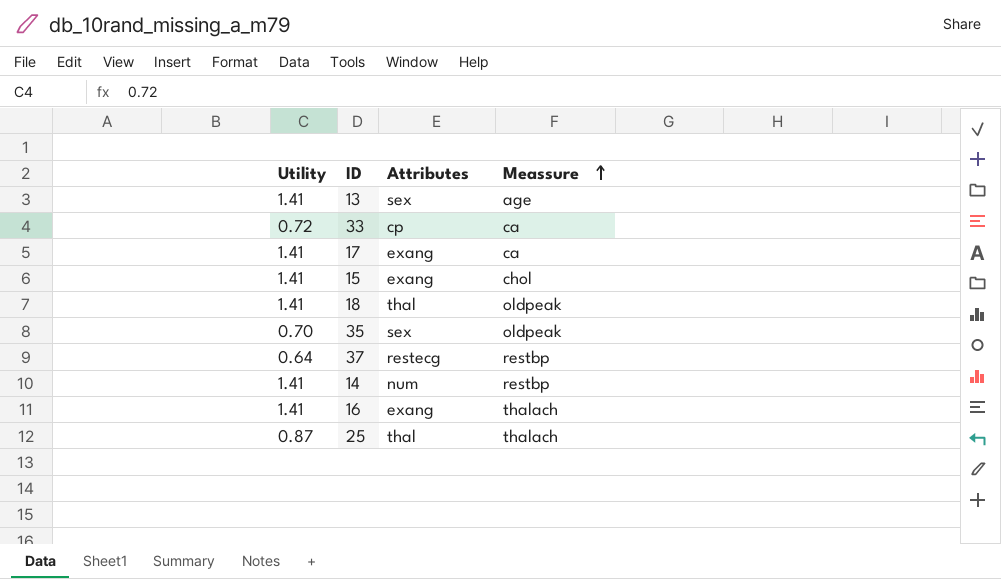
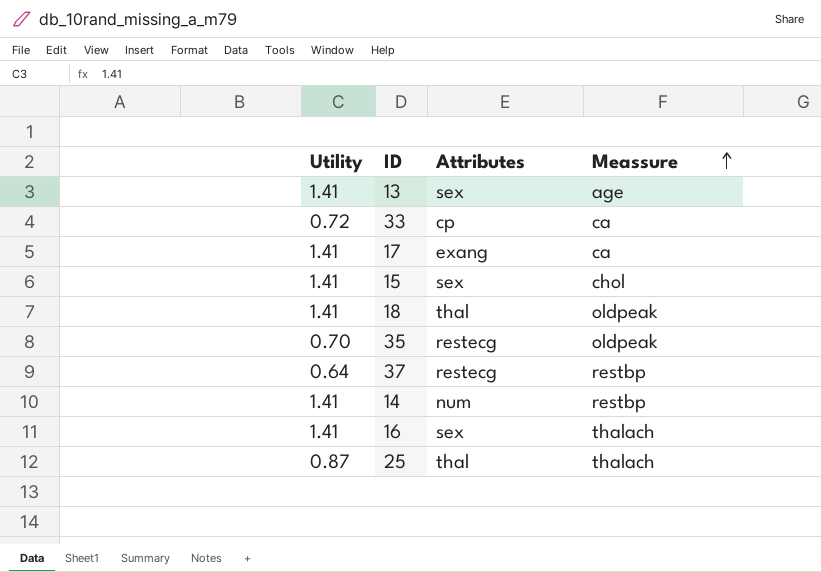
15 | Attributes: exang -> sex
35 | Attributes: sex -> restecg
16 | Attributes: exang -> sex

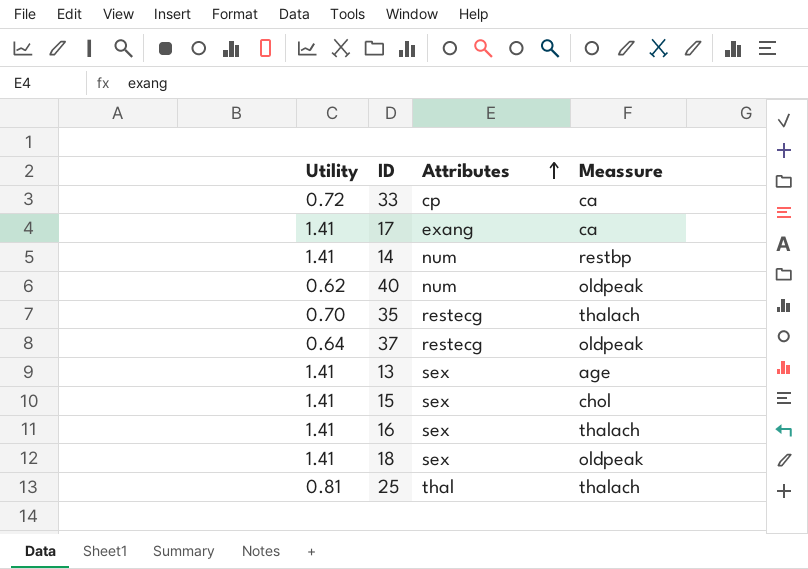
row order: Meassure ascending -> Attributes ascending
row 40: none -> 0.62 | num | oldpeak
35 | Meassure: oldpeak -> thalach
37 | Meassure: restbp -> oldpeak
18 | Attributes: thal -> sex
25 | Utility: 0.87 -> 0.81

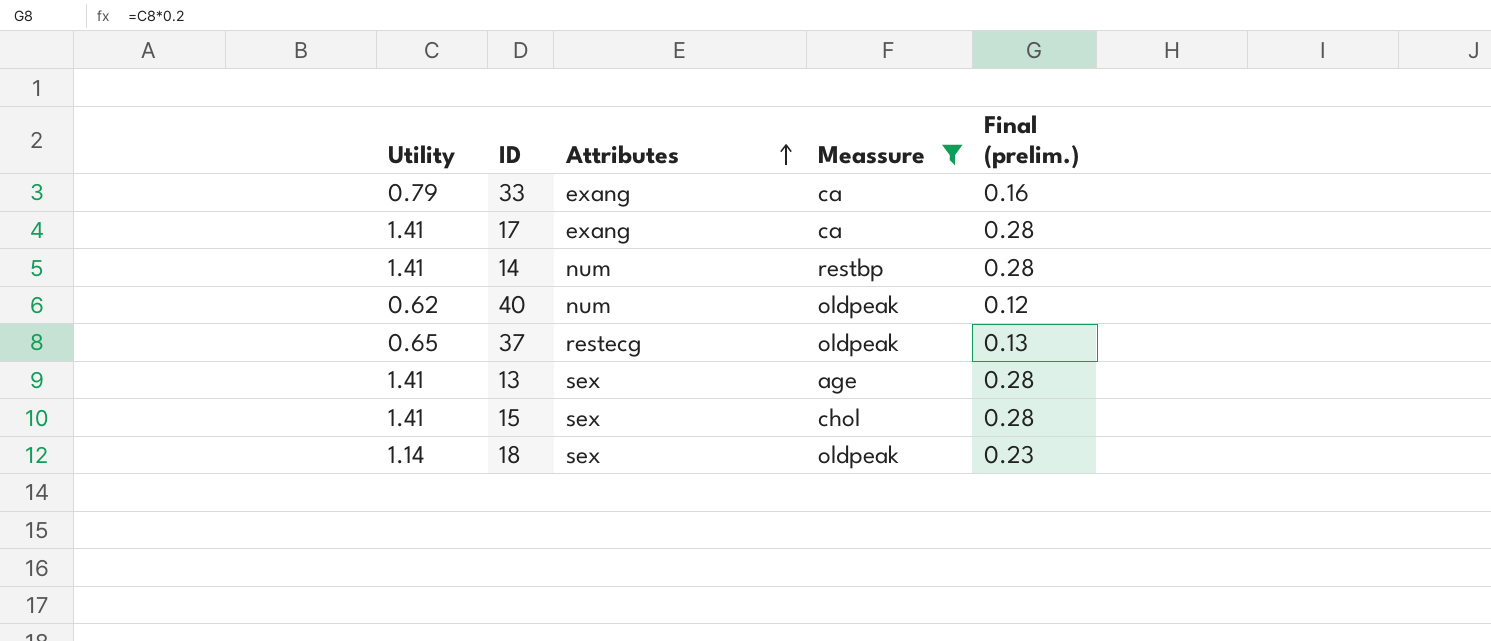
filter: none -> Meassure != thalach
column Final (prelim.) | formula: none -> [Utility] * 0.2
33 | Utility: 0.72 -> 0.79
33 | Attributes: cp -> exang
37 | Utility: 0.64 -> 0.65
18 | Utility: 1.41 -> 1.14

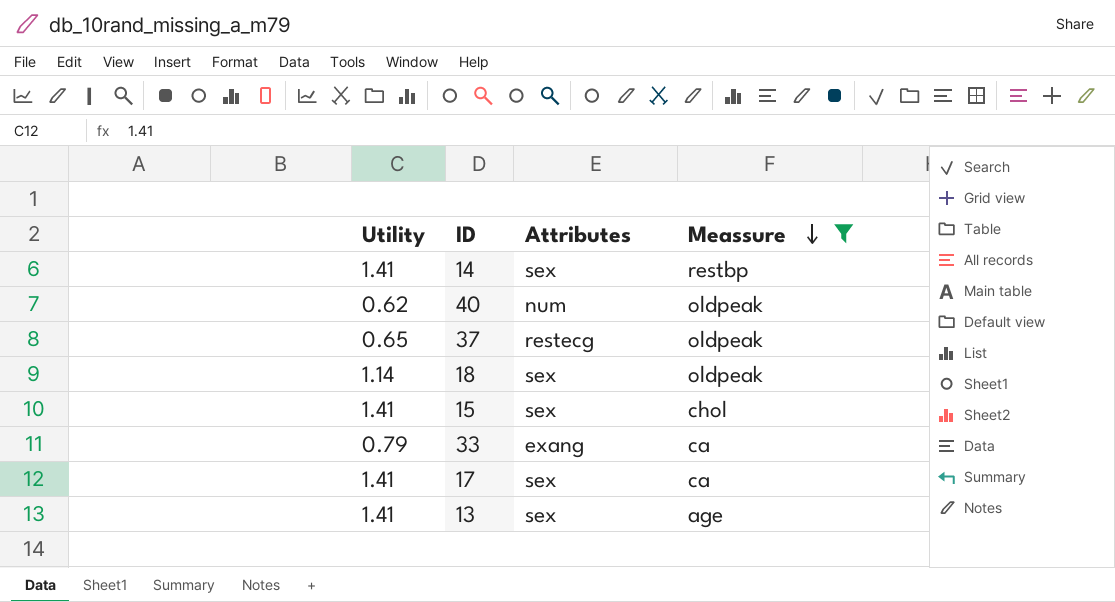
row order: Attributes ascending -> Meassure descending
column Final (prelim.) | formula: [Utility] * 0.2 -> none
14 | Attributes: num -> sex
17 | Attributes: exang -> sex

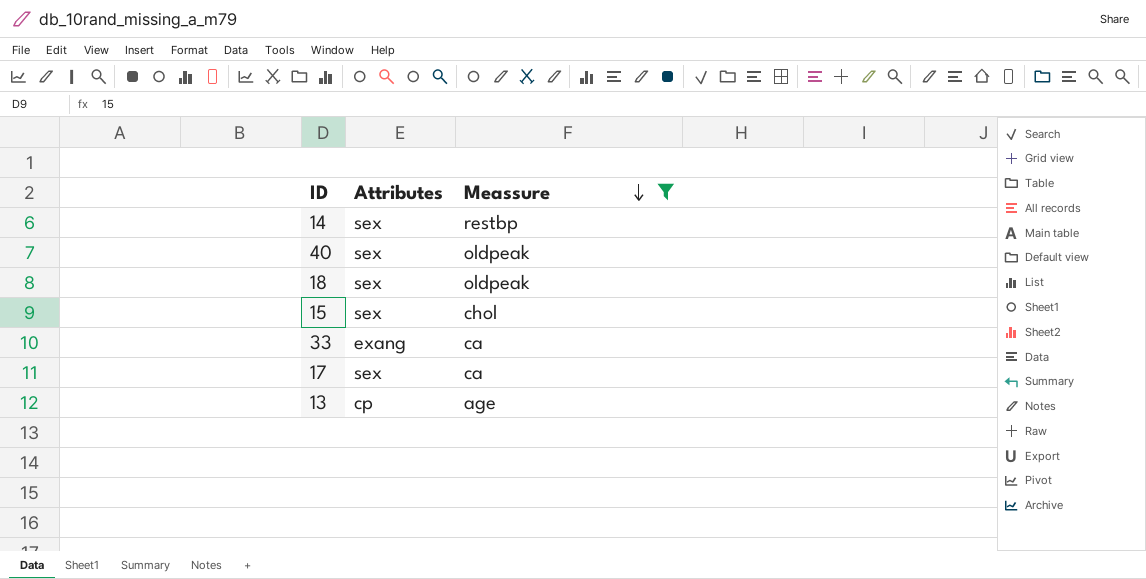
column Utility | position: 1 -> none
row 37: 0.65 | restecg | oldpeak -> none
40 | Attributes: num -> sex
13 | Attributes: sex -> cp

